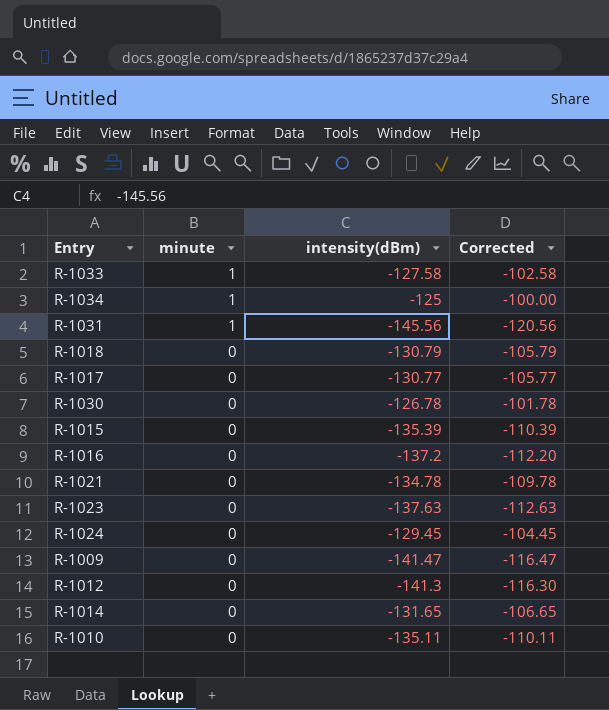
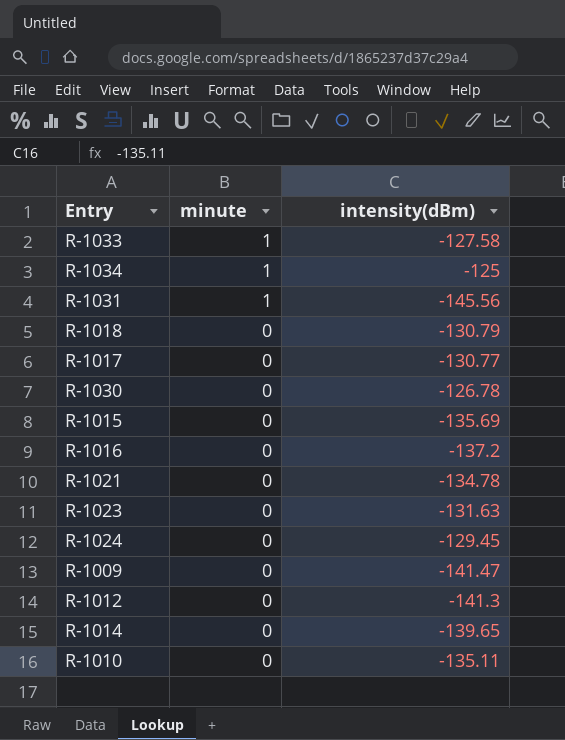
column Corrected | formula: [intensity(dBm)] + 25 -> none
R-1015 | intensity(dBm): -135.39 -> -135.69
R-1023 | intensity(dBm): -137.63 -> -131.63
R-1014 | intensity(dBm): -131.65 -> -139.65

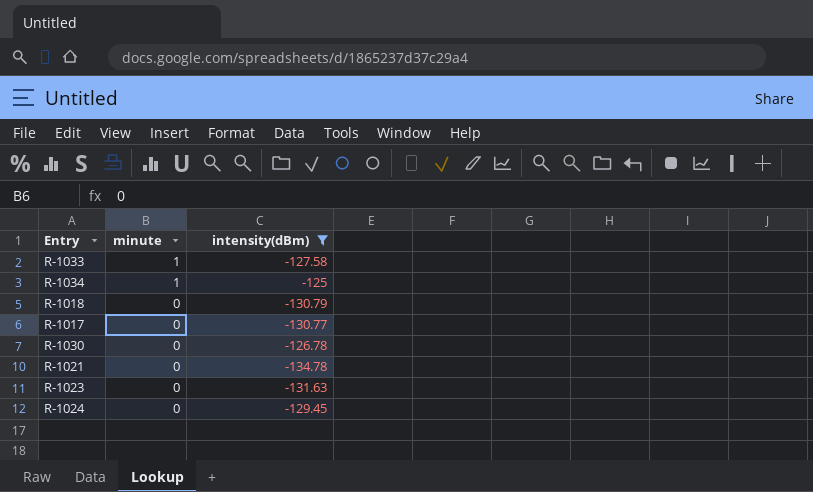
filter: none -> intensity(dBm) >= -134.78

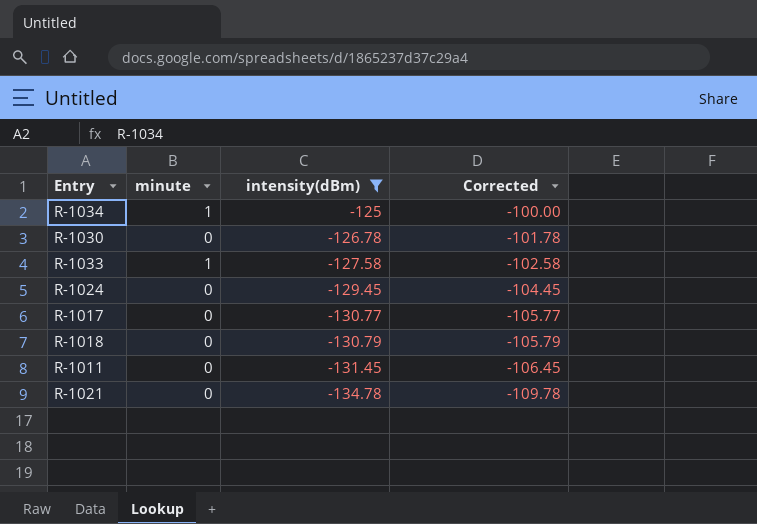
row order: minute descending -> intensity(dBm) descending
column Corrected | formula: none -> [intensity(dBm)] + 25
row R-1023: 0 | -131.63 -> none
row R-1011: none -> 0 | -131.45 | -106.45

